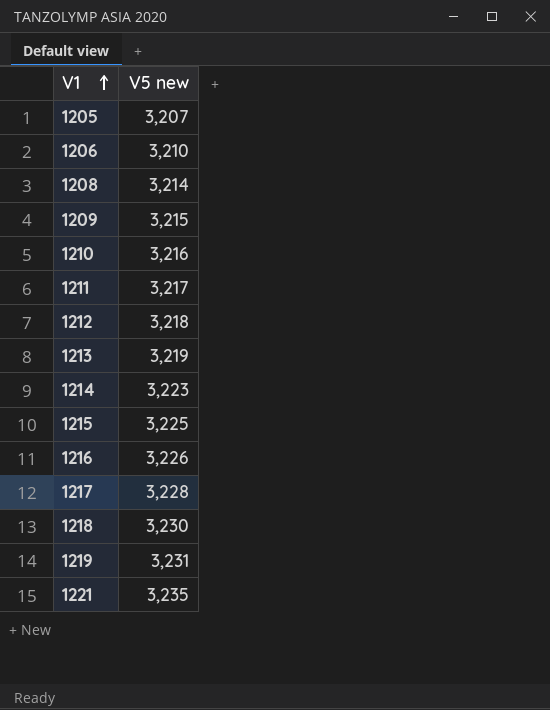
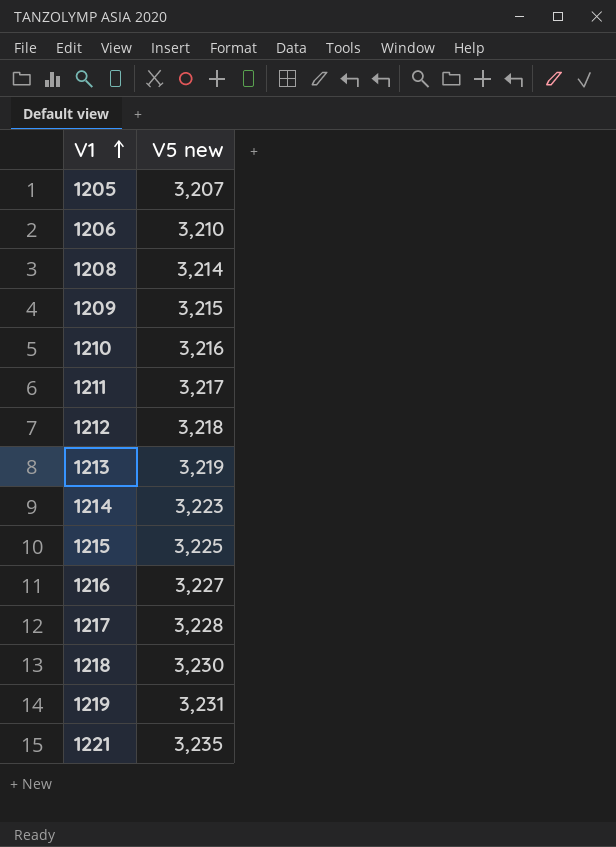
1216 | V5 new: 3,226 -> 3,227

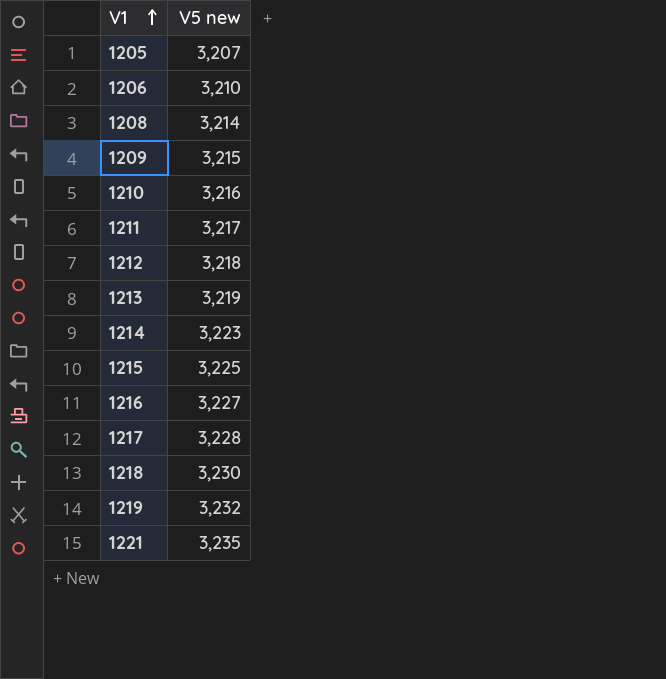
1219 | V5 new: 3,231 -> 3,232

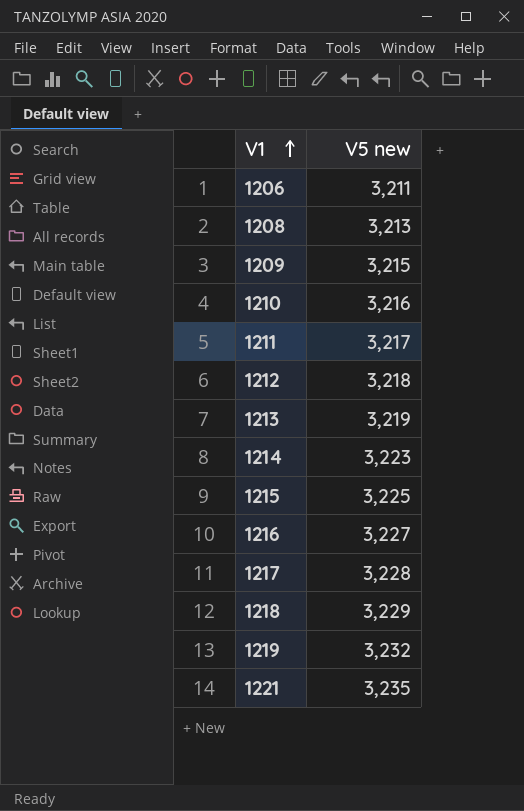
row 1205: 3,207 -> none
1206 | V5 new: 3,210 -> 3,211
1208 | V5 new: 3,214 -> 3,213
1218 | V5 new: 3,230 -> 3,229

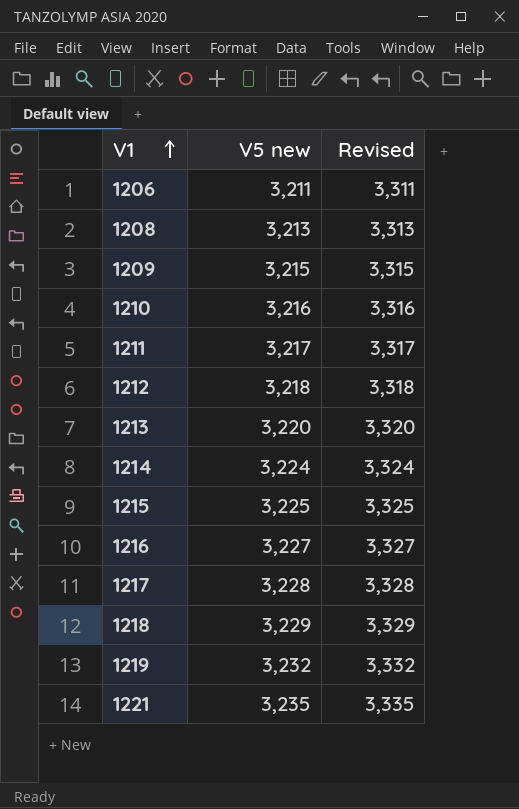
column Revised | formula: none -> [V5 new] + 100
1213 | V5 new: 3,219 -> 3,220
1214 | V5 new: 3,223 -> 3,224

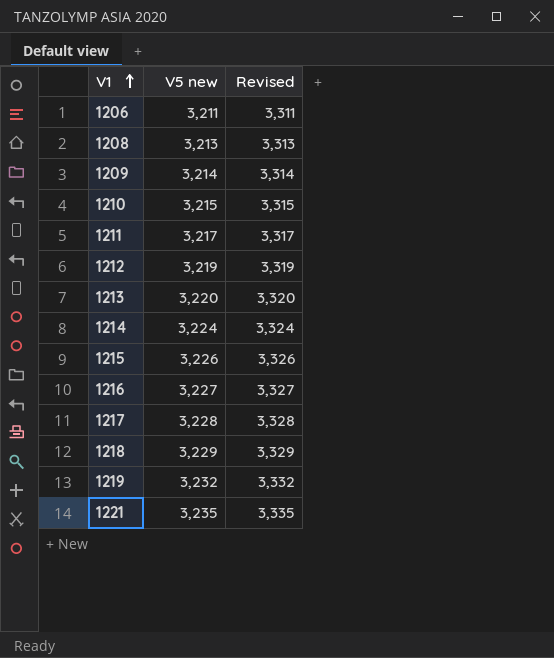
1209 | V5 new: 3,215 -> 3,214
1209 | Revised: 3,315 -> 3,314
1210 | V5 new: 3,216 -> 3,215
1210 | Revised: 3,316 -> 3,315
1212 | V5 new: 3,218 -> 3,219
1212 | Revised: 3,318 -> 3,319
1215 | V5 new: 3,225 -> 3,226
1215 | Revised: 3,325 -> 3,326

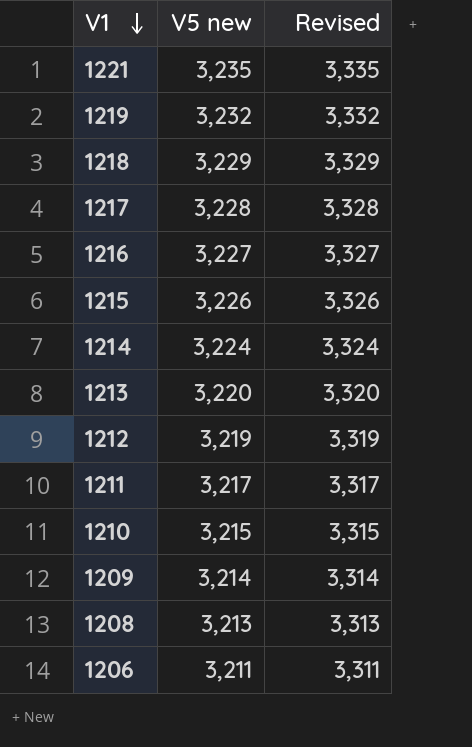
row order: V1 ascending -> V1 descending

